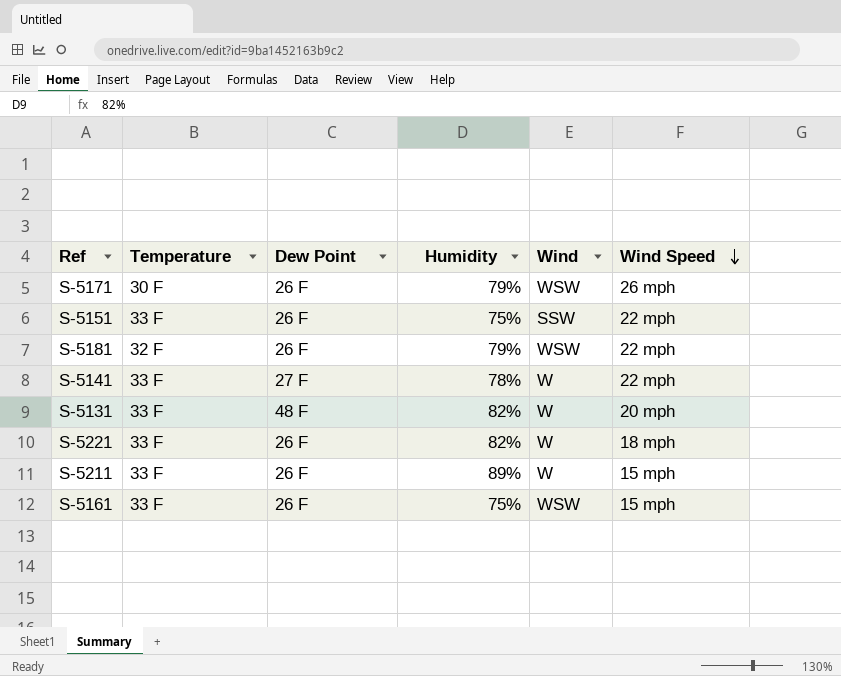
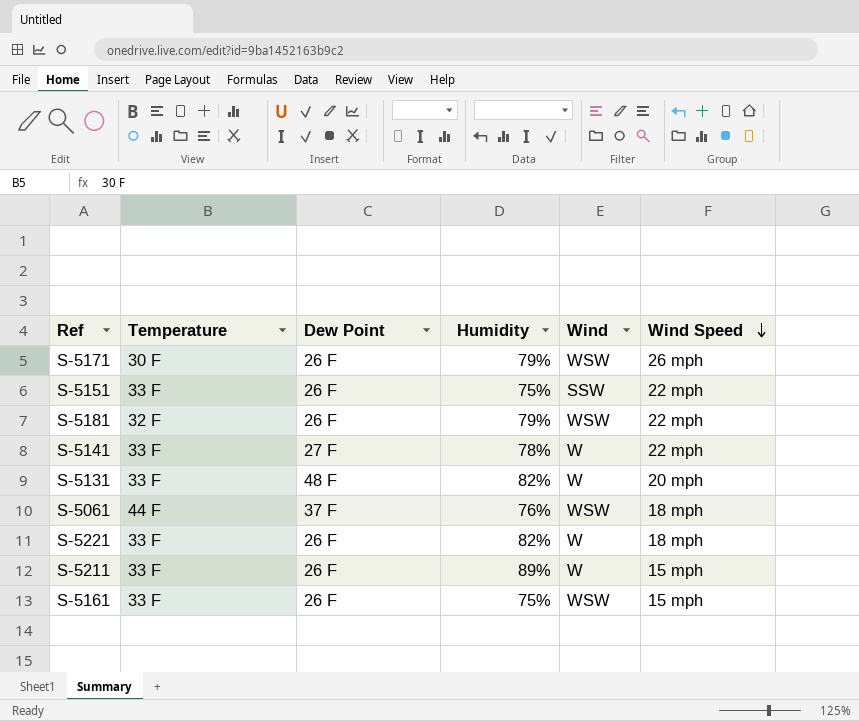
row S-5061: none -> 44 F | 37 F | 76% | WSW | 18 mph

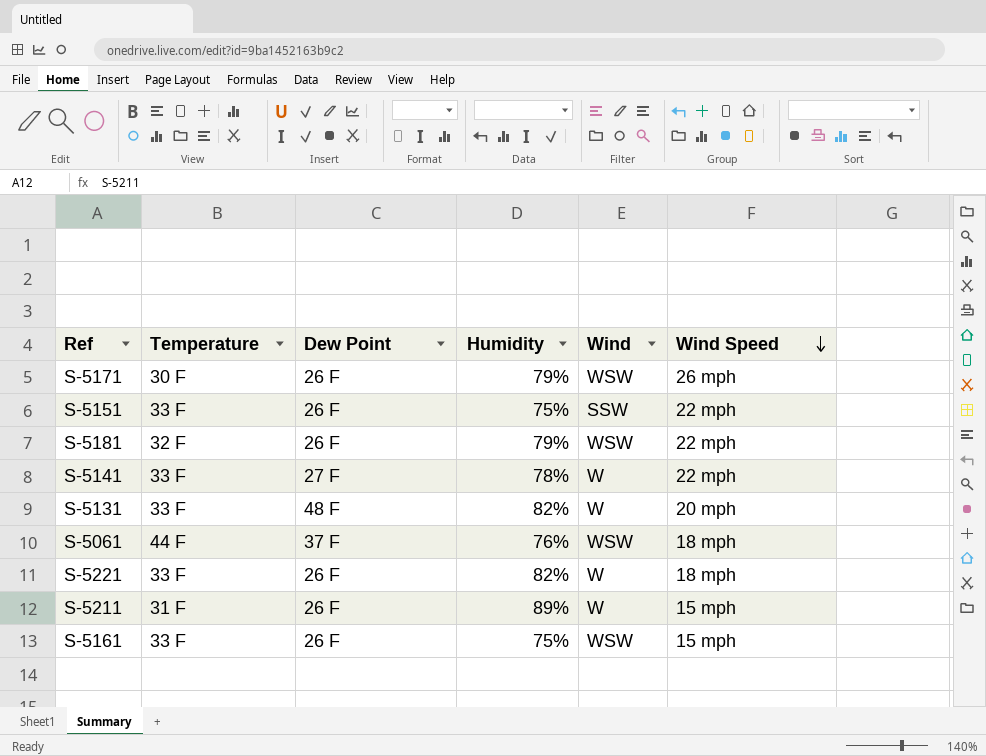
S-5211 | Temperature: 33 F -> 31 F

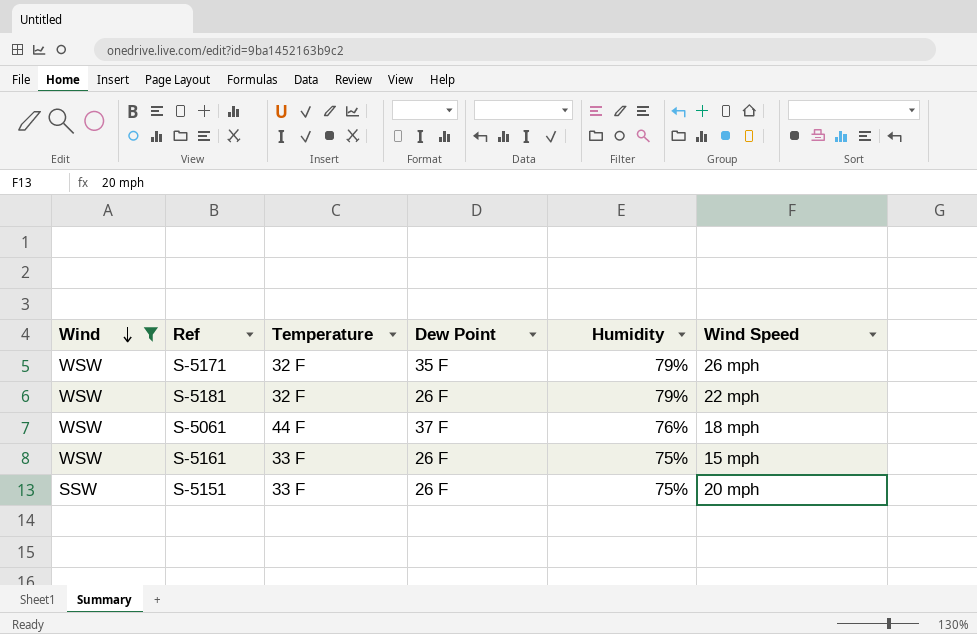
filter: none -> Wind != W
row order: Wind Speed descending -> Wind descending
column Wind | position: 5 -> 1
S-5171 | Temperature: 30 F -> 32 F
S-5171 | Dew Point: 26 F -> 35 F
S-5151 | Wind Speed: 22 mph -> 20 mph

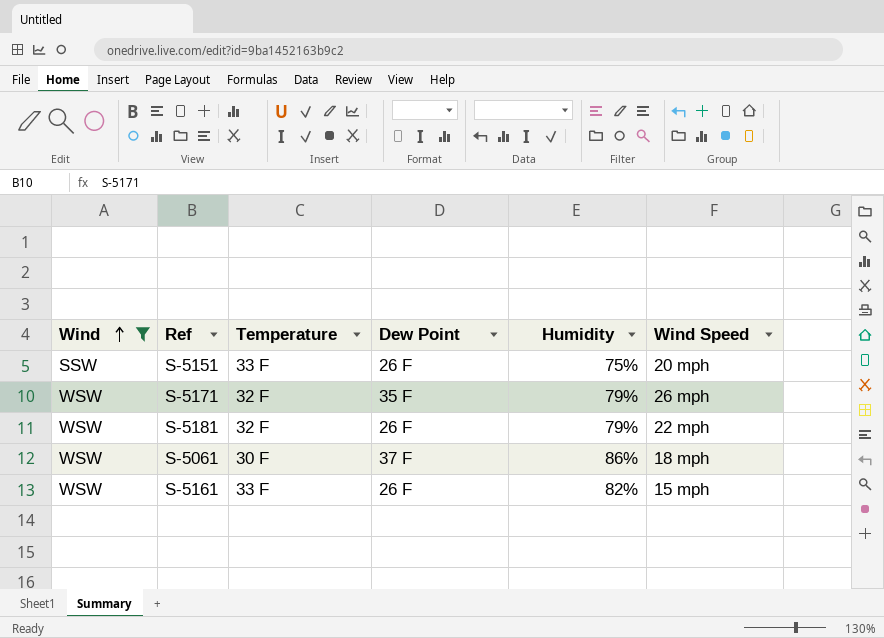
row order: Wind descending -> Wind ascending
S-5061 | Temperature: 44 F -> 30 F
S-5061 | Humidity: 76% -> 86%
S-5161 | Humidity: 75% -> 82%

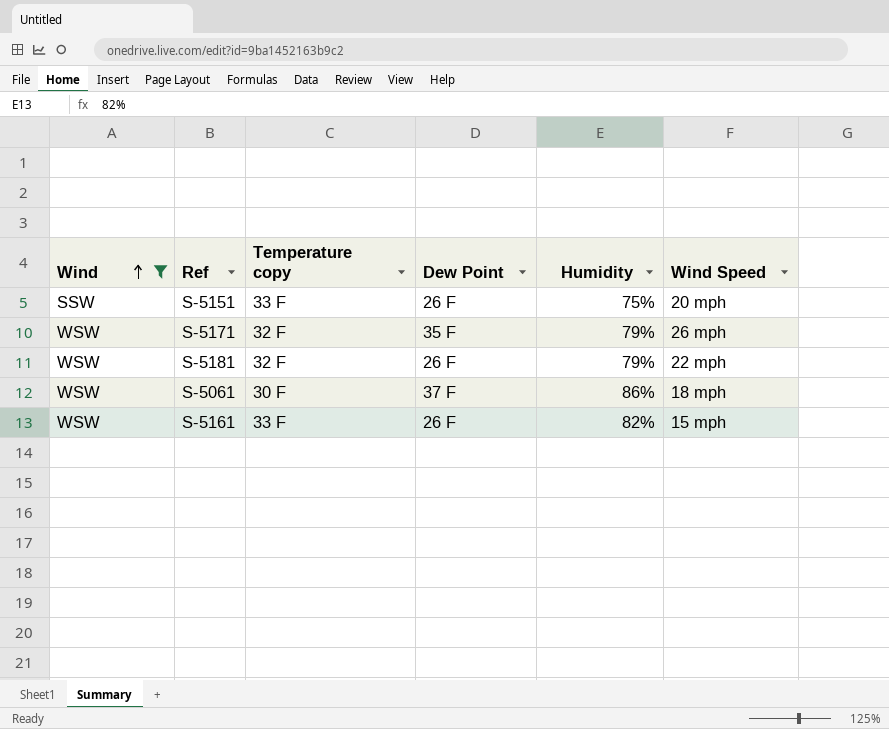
column name: Temperature -> Temperature copy

